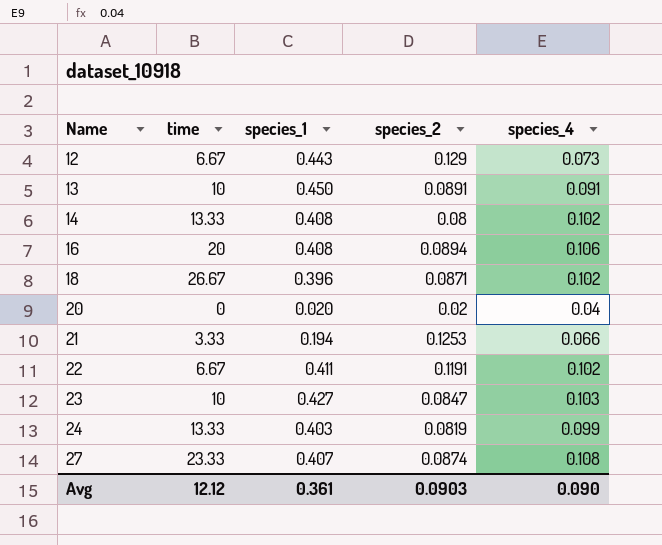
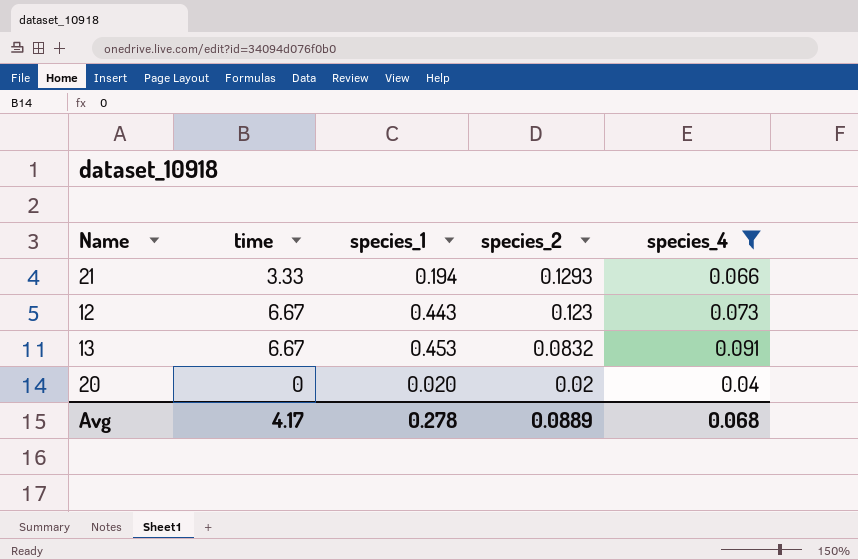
filter: none -> species_4 <= 0.091
row order: Name ascending -> species_2 descending
21 | species_2: 0.1253 -> 0.1293
12 | species_2: 0.129 -> 0.123
13 | time: 10 -> 6.67
13 | species_1: 0.450 -> 0.453
13 | species_2: 0.0891 -> 0.0832
Avg | time: 12.12 -> 4.17
Avg | species_1: 0.361 -> 0.278
Avg | species_2: 0.0903 -> 0.0889
Avg | species_4: 0.090 -> 0.068

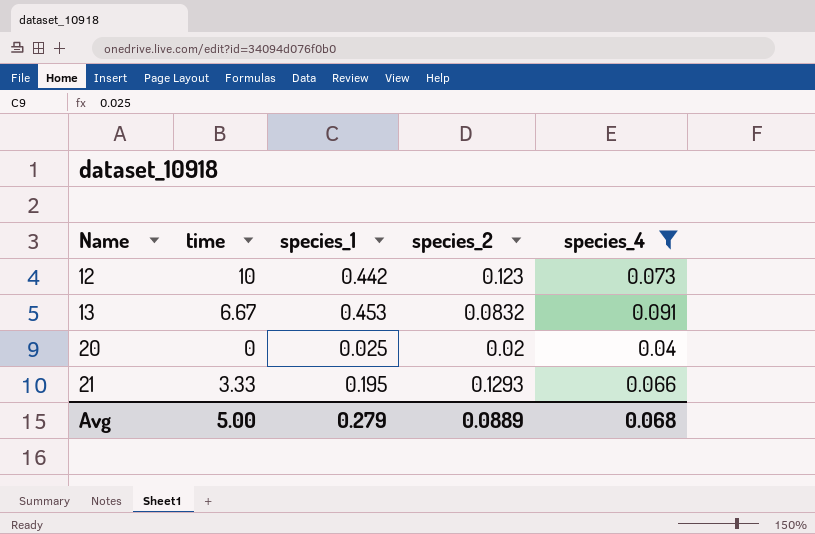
row order: species_2 descending -> Name ascending
12 | time: 6.67 -> 10
12 | species_1: 0.443 -> 0.442
20 | species_1: 0.020 -> 0.025
21 | species_1: 0.194 -> 0.195
Avg | time: 4.17 -> 5.00
Avg | species_1: 0.278 -> 0.279

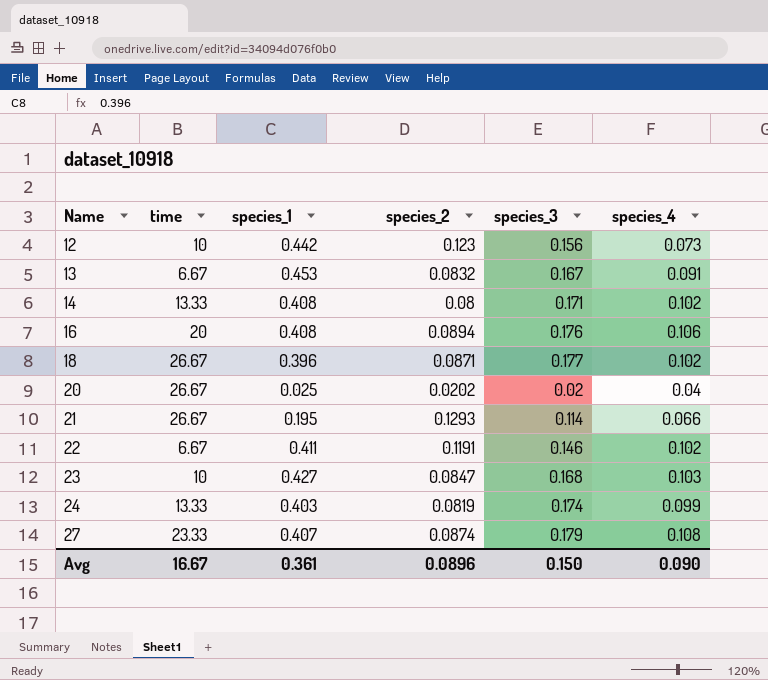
filter: species_4 <= 0.091 -> none
column species_3 | position: none -> 5
20 | time: 0 -> 26.67
20 | species_2: 0.02 -> 0.0202
21 | time: 3.33 -> 26.67
Avg | time: 5.00 -> 16.67
Avg | species_1: 0.279 -> 0.361
Avg | species_2: 0.0889 -> 0.0896
Avg | species_4: 0.068 -> 0.090

